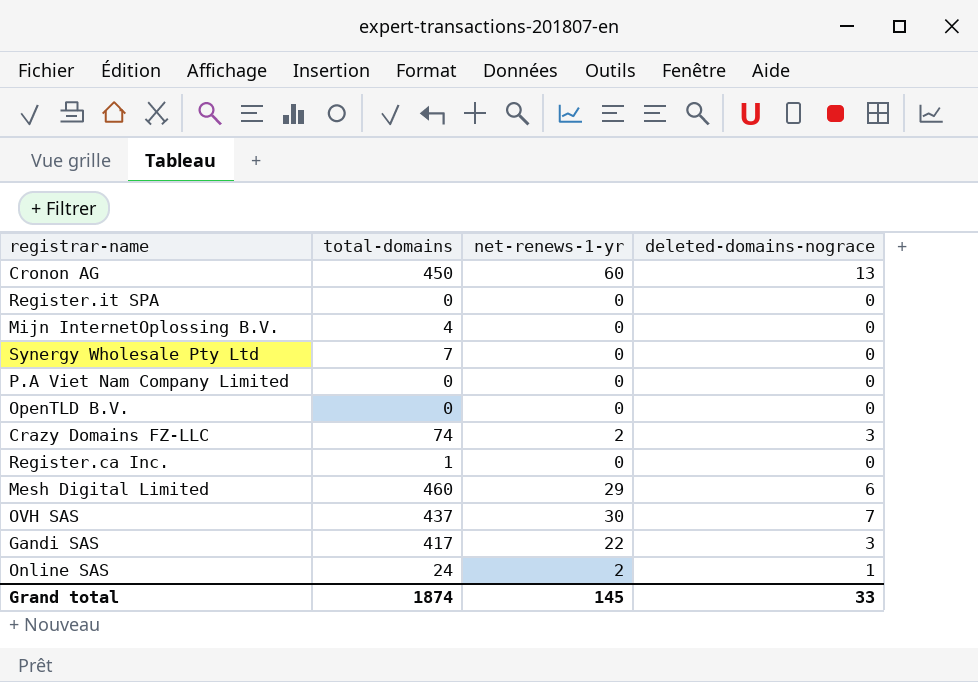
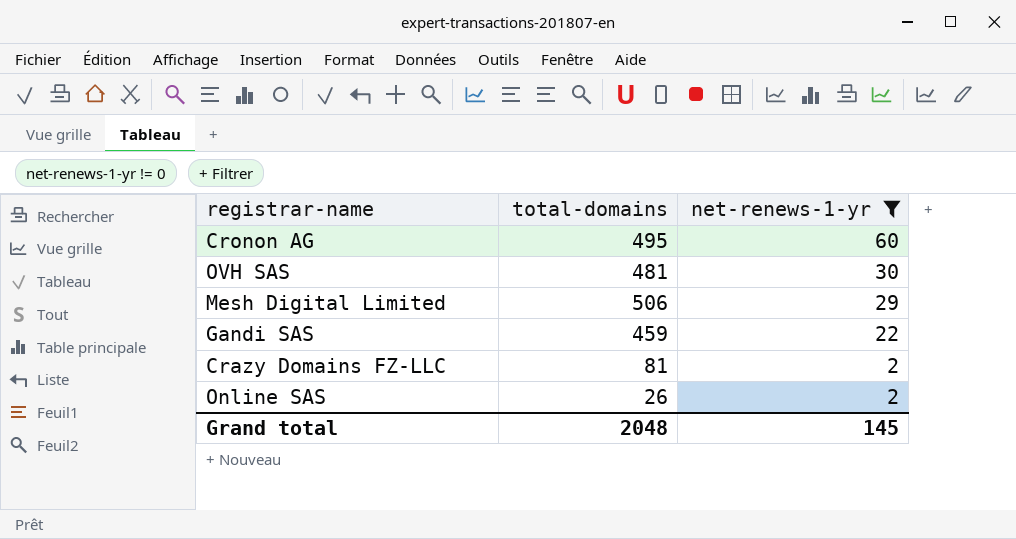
filter: none -> net-renews-1-yr != 0
row order: none -> net-renews-1-yr descending
column deleted-domains-nograce | position: 4 -> none
Cronon AG | total-domains: 450 -> 495
OVH SAS | total-domains: 437 -> 481
Mesh Digital Limited | total-domains: 460 -> 506
Gandi SAS | total-domains: 417 -> 459
Crazy Domains FZ-LLC | total-domains: 74 -> 81
Online SAS | total-domains: 24 -> 26
Grand total | total-domains: 1874 -> 2048

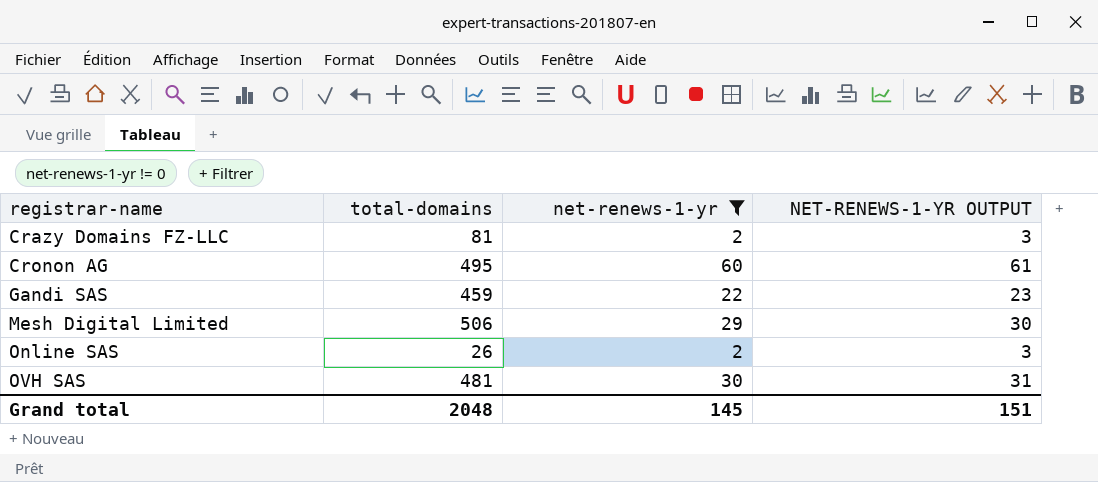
row order: net-renews-1-yr descending -> registrar-name ascending
column NET-RENEWS-1-YR OUTPUT | formula: none -> [net-renews-1-yr] + 1

